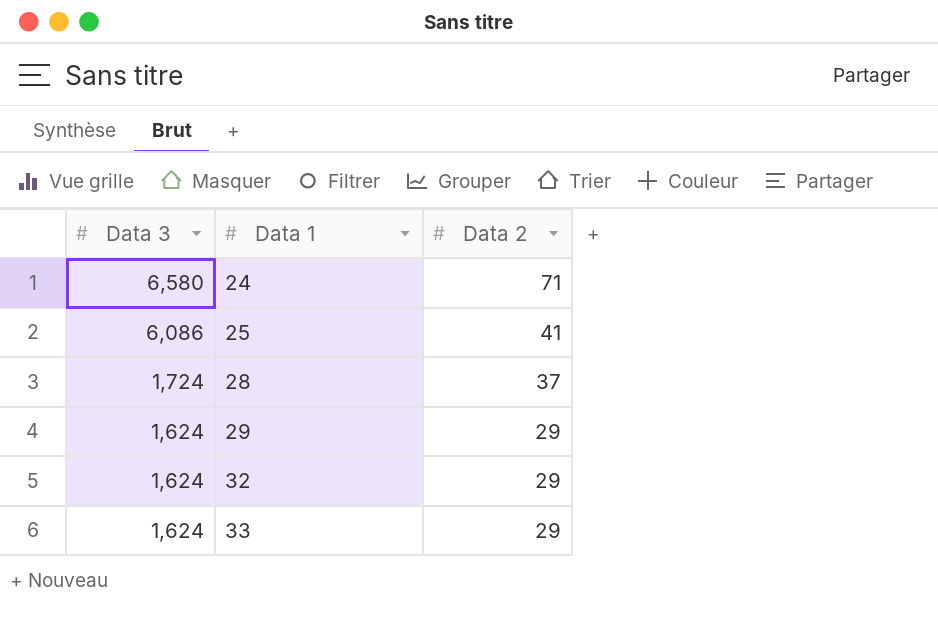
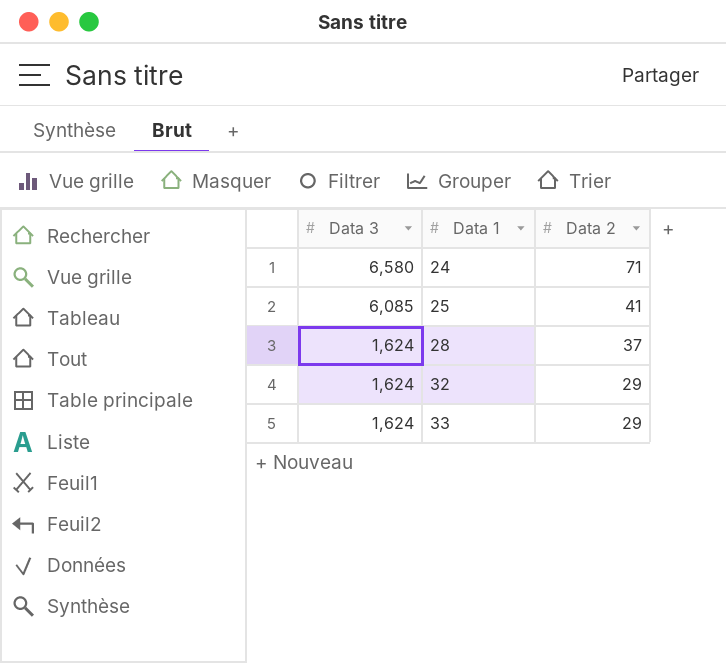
row 29: 1,624 | 29 -> none
25 | Data 3: 6,086 -> 6,085
28 | Data 3: 1,724 -> 1,624

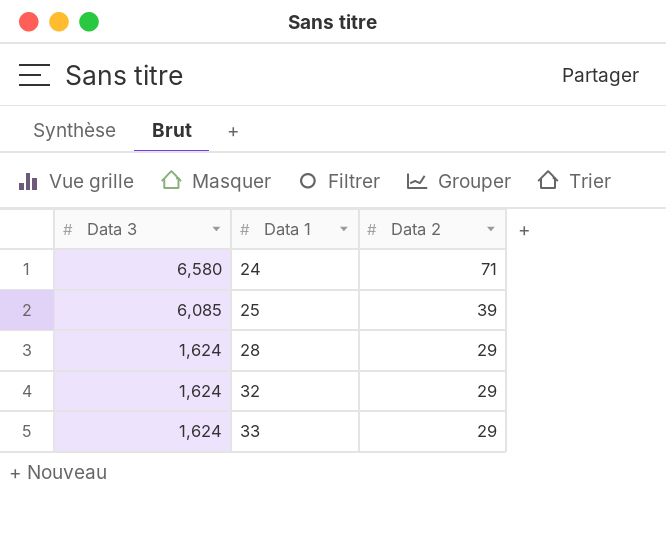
25 | Data 2: 41 -> 39
28 | Data 2: 37 -> 29

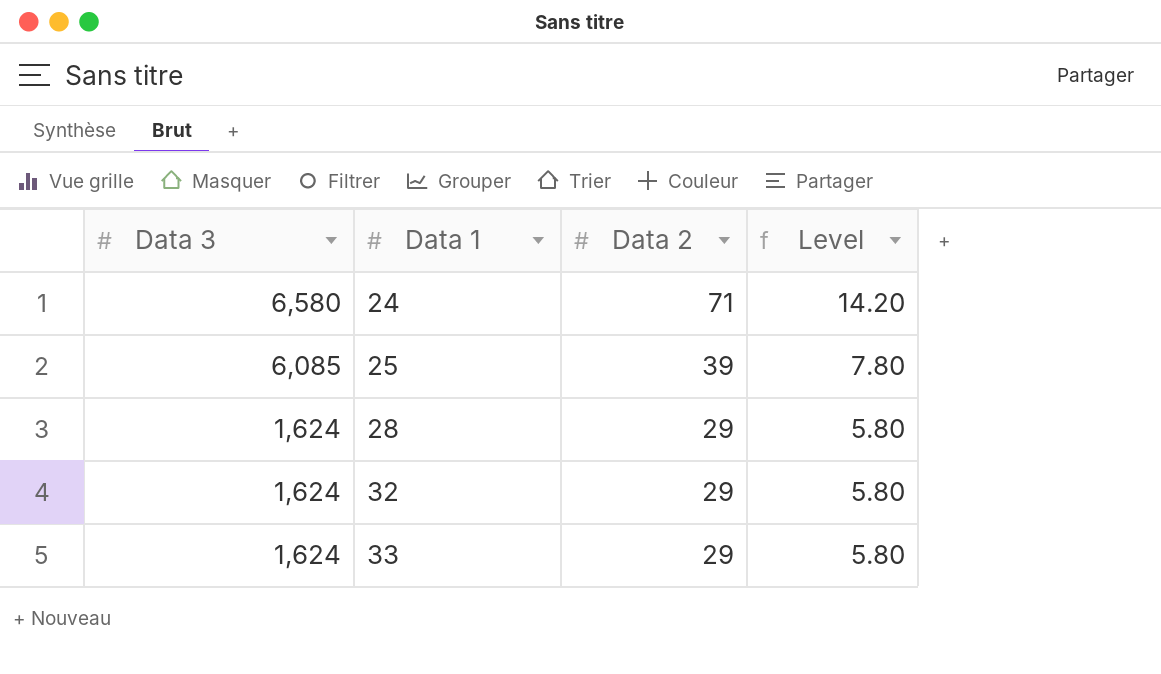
column Level | formula: none -> [Data 2] * 0.2

